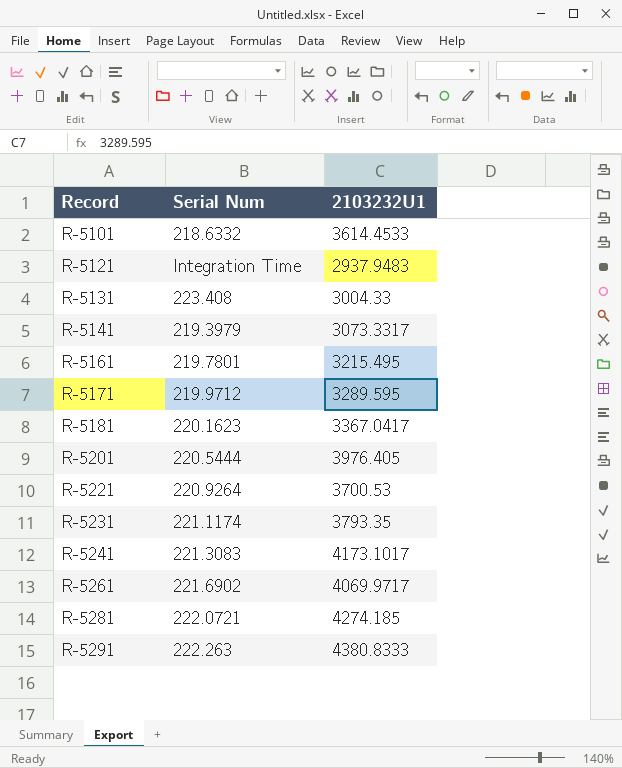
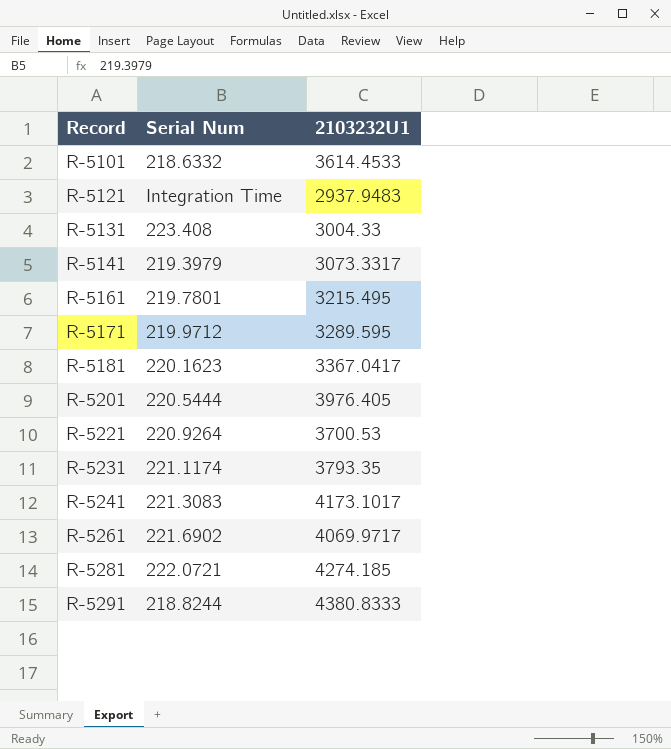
R-5291 | Serial Num: 222.263 -> 218.8244

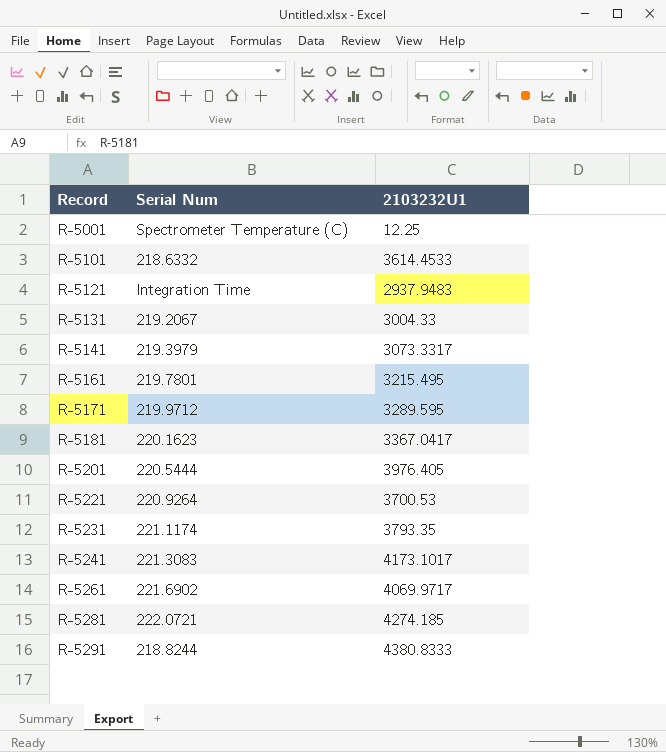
row R-5001: none -> Spectrometer Temperature (C) | 12.25
R-5131 | Serial Num: 223.408 -> 219.2067

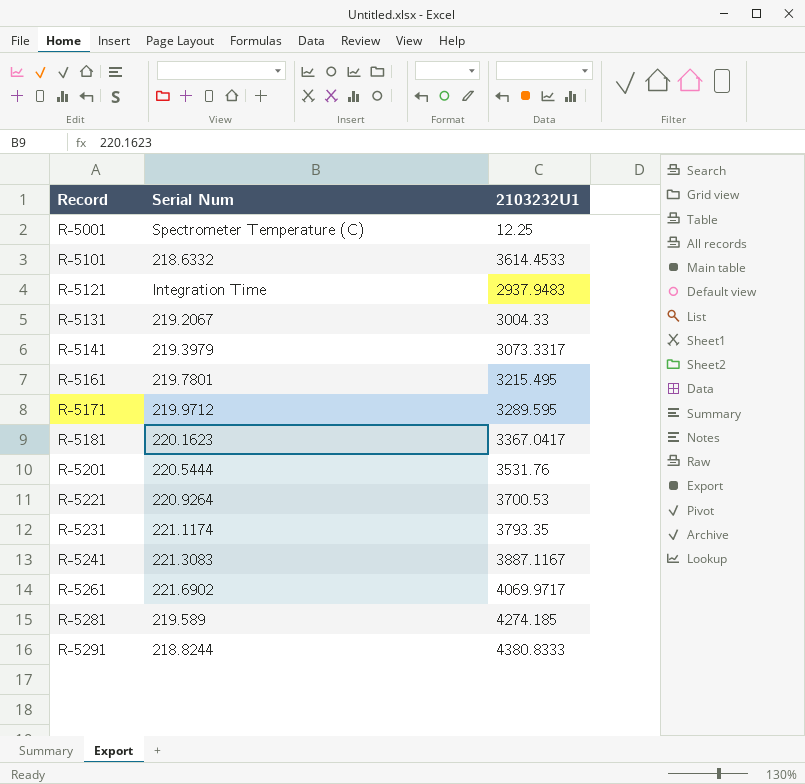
R-5201 | 2103232U1: 3976.405 -> 3531.76
R-5241 | 2103232U1: 4173.1017 -> 3887.1167
R-5281 | Serial Num: 222.0721 -> 219.589

